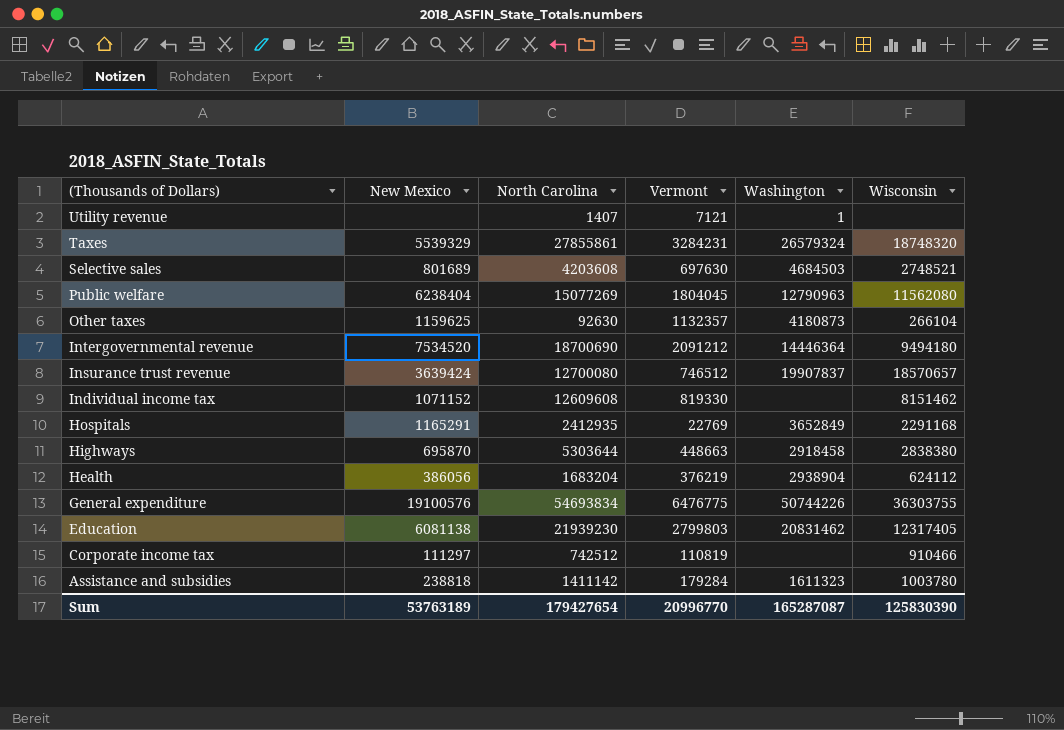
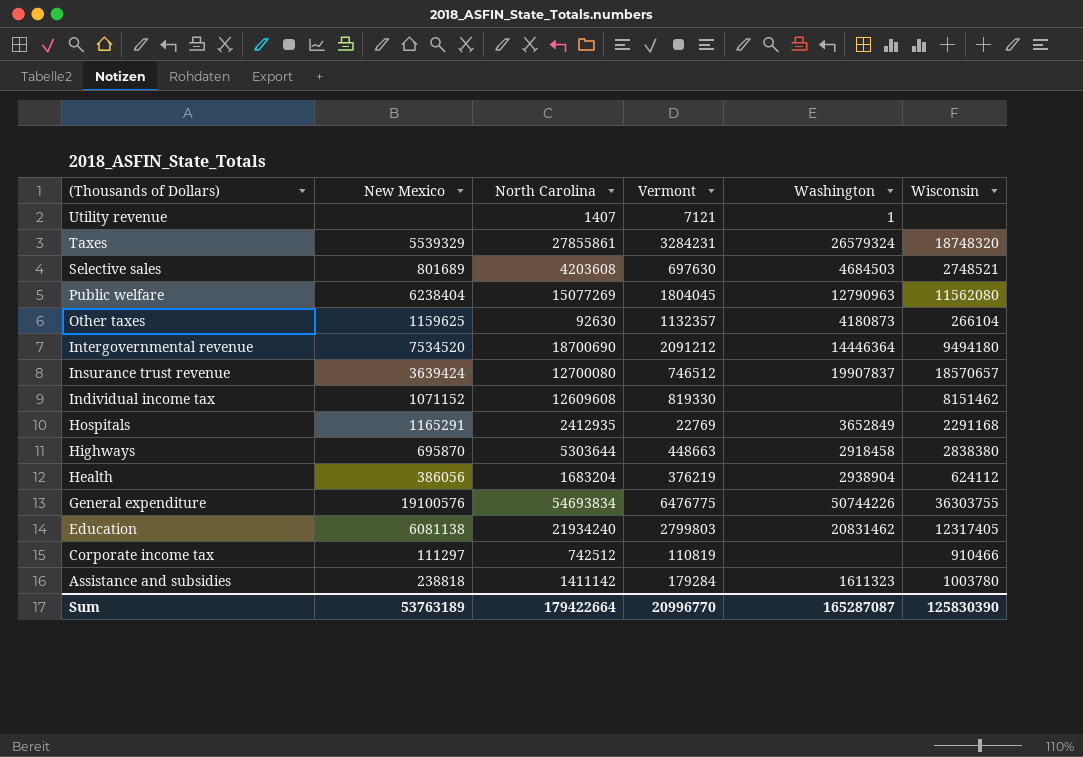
Education | North Carolina: 21939230 -> 21934240
Sum | North Carolina: 179427654 -> 179422664

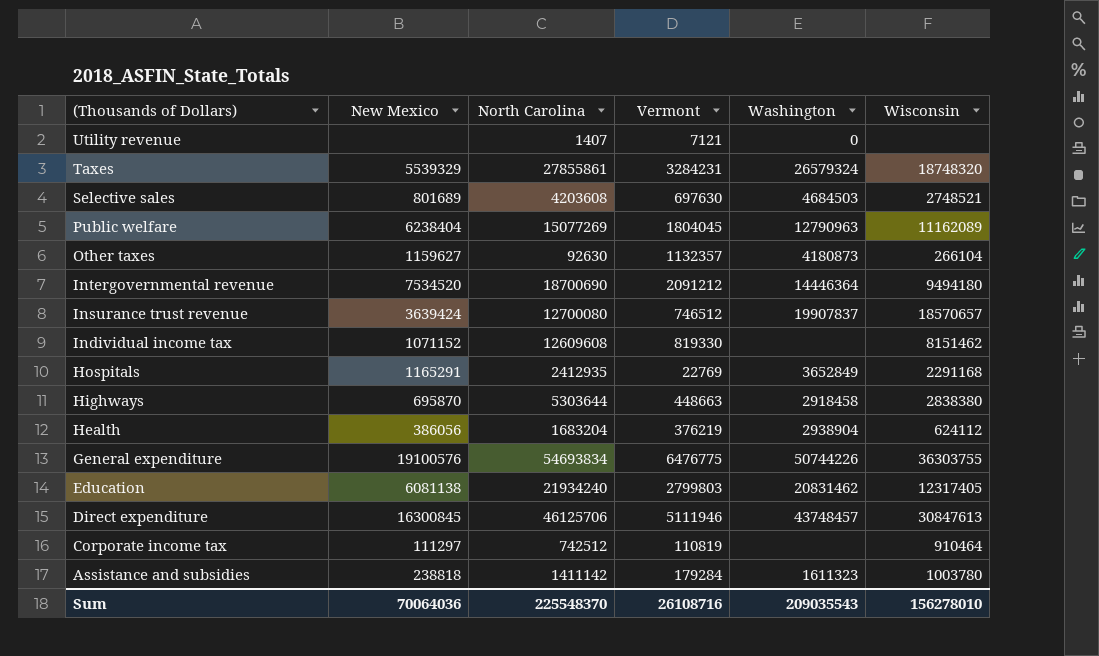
Utility revenue | Washington: 1 -> 0
Public welfare | Wisconsin: 11562080 -> 11162089
Other taxes | New Mexico: 1159625 -> 1159627
row Direct expenditure: none -> 16300845 | 46125706 | 5111946 | 43748457 | 30847613
Corporate income tax | Wisconsin: 910466 -> 910464
Sum | New Mexico: 53763189 -> 70064036
Sum | North Carolina: 179422664 -> 225548370
Sum | Vermont: 20996770 -> 26108716
Sum | Washington: 165287087 -> 209035543
Sum | Wisconsin: 125830390 -> 156278010

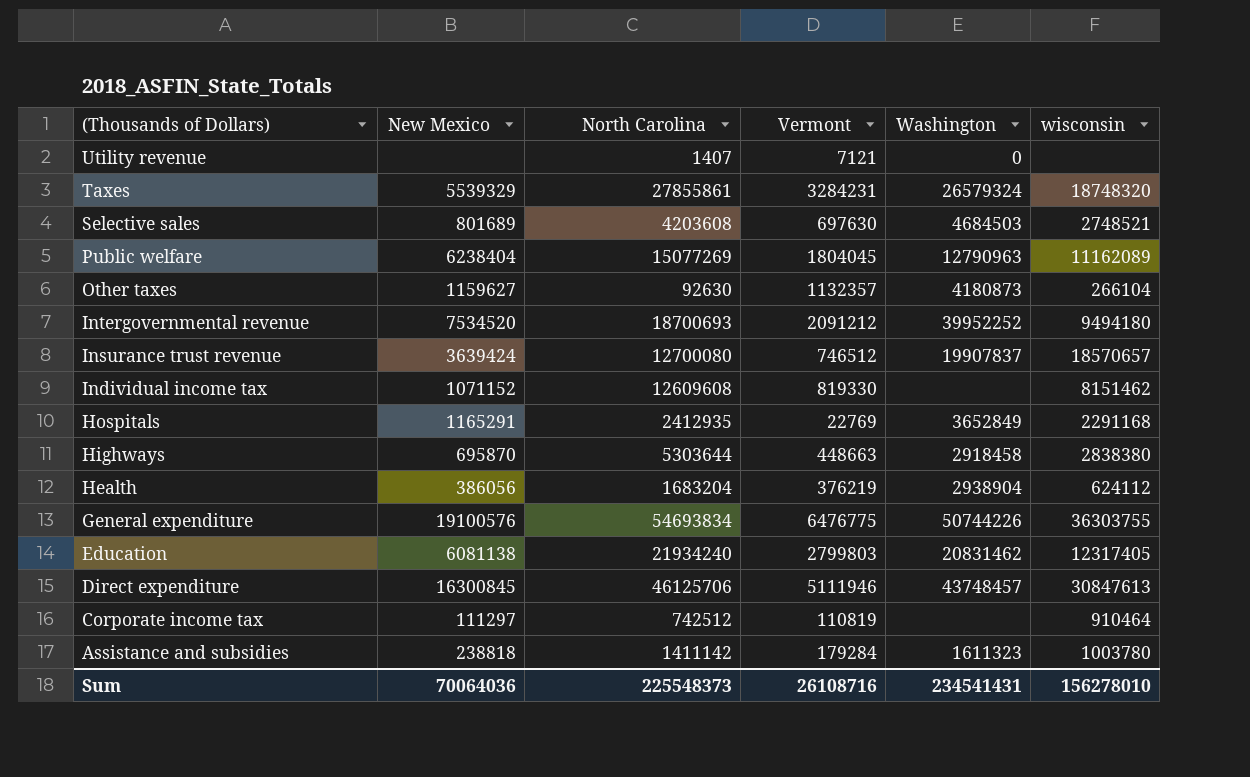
column name: Wisconsin -> wisconsin
Intergovernmental revenue | North Carolina: 18700690 -> 18700693
Intergovernmental revenue | Washington: 14446364 -> 39952252
Sum | North Carolina: 225548370 -> 225548373
Sum | Washington: 209035543 -> 234541431

